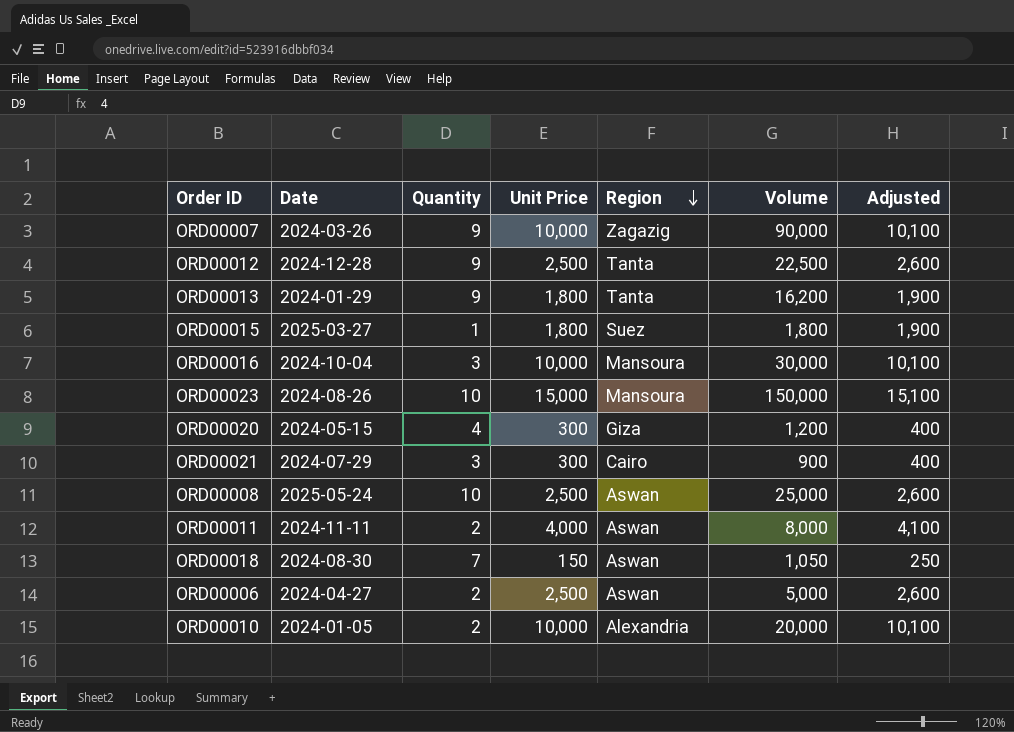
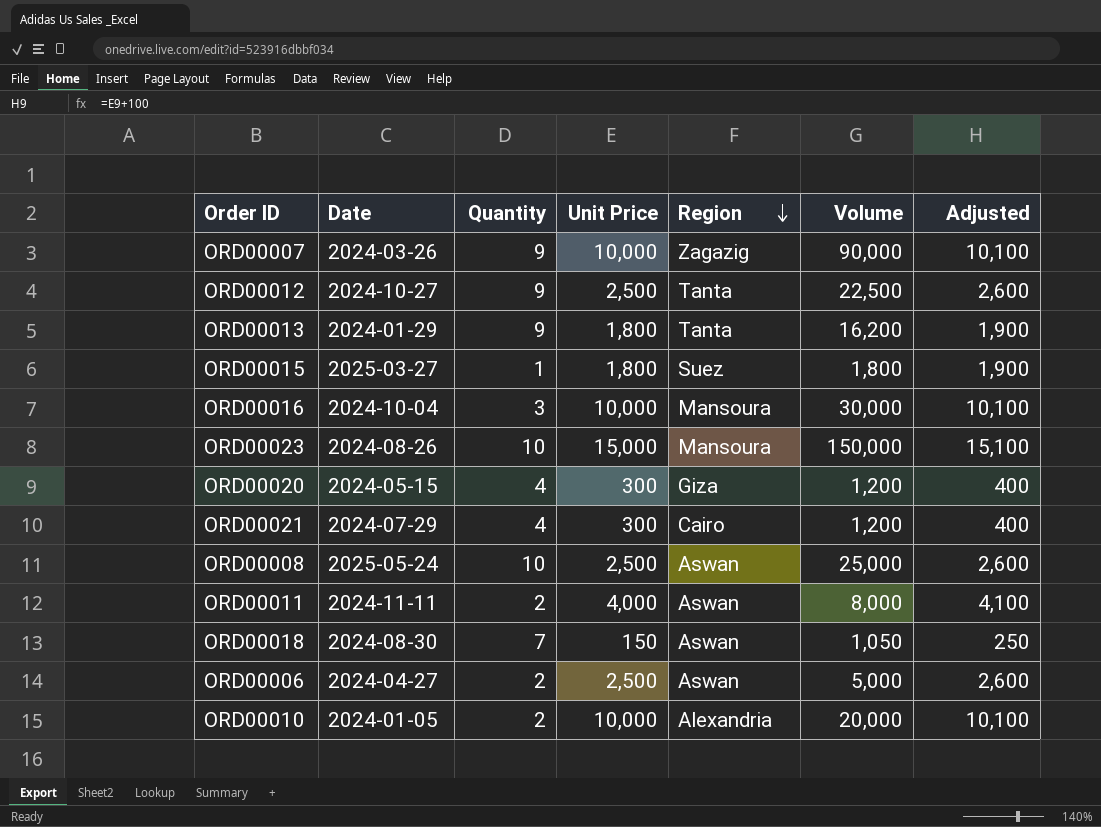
ORD00012 | Date: 2024-12-28 -> 2024-10-27
ORD00021 | Quantity: 3 -> 4
ORD00021 | Volume: 900 -> 1,200

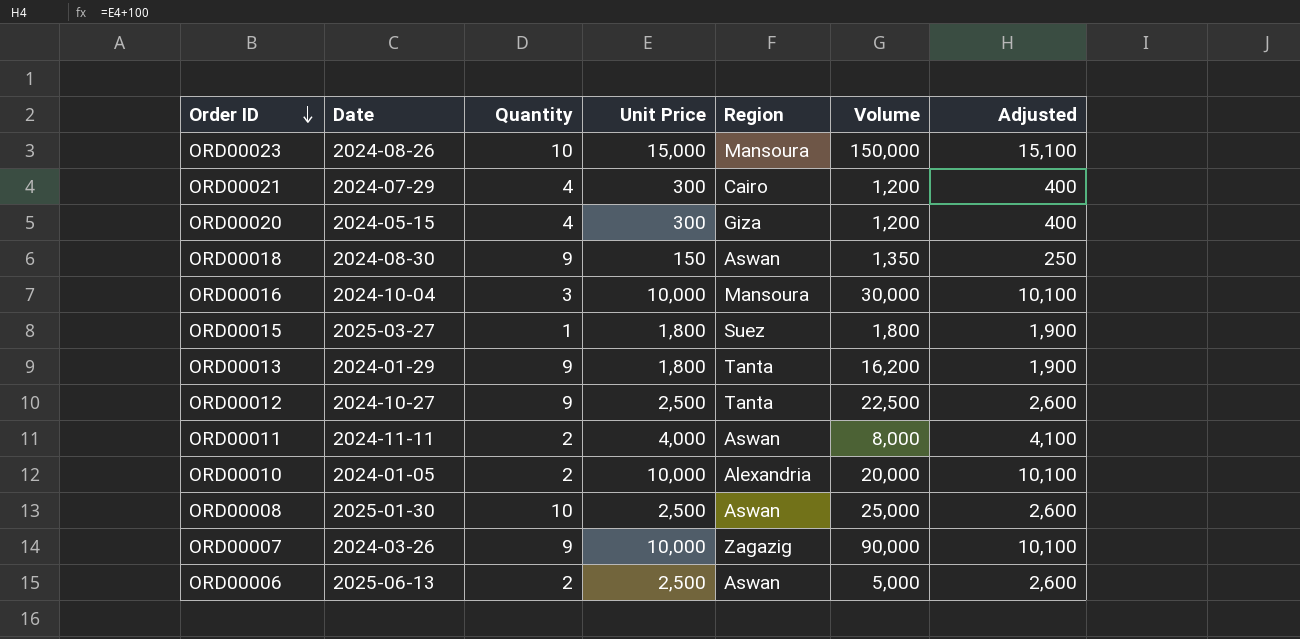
row order: Region descending -> Order ID descending
ORD00018 | Quantity: 7 -> 9
ORD00018 | Volume: 1,050 -> 1,350
ORD00008 | Date: 2025-05-24 -> 2025-01-30
ORD00006 | Date: 2024-04-27 -> 2025-06-13

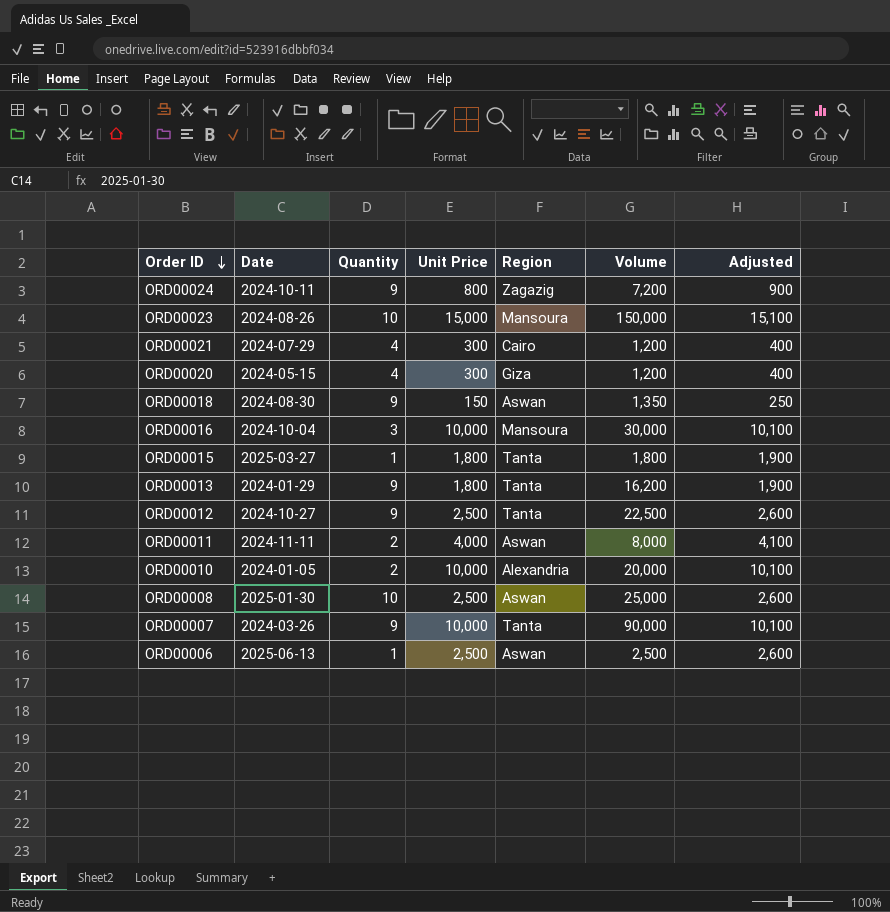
row ORD00024: none -> 2024-10-11 | 9 | 800 | Zagazig | 7,200 | 900
ORD00015 | Region: Suez -> Tanta
ORD00007 | Region: Zagazig -> Tanta
ORD00006 | Quantity: 2 -> 1
ORD00006 | Volume: 5,000 -> 2,500

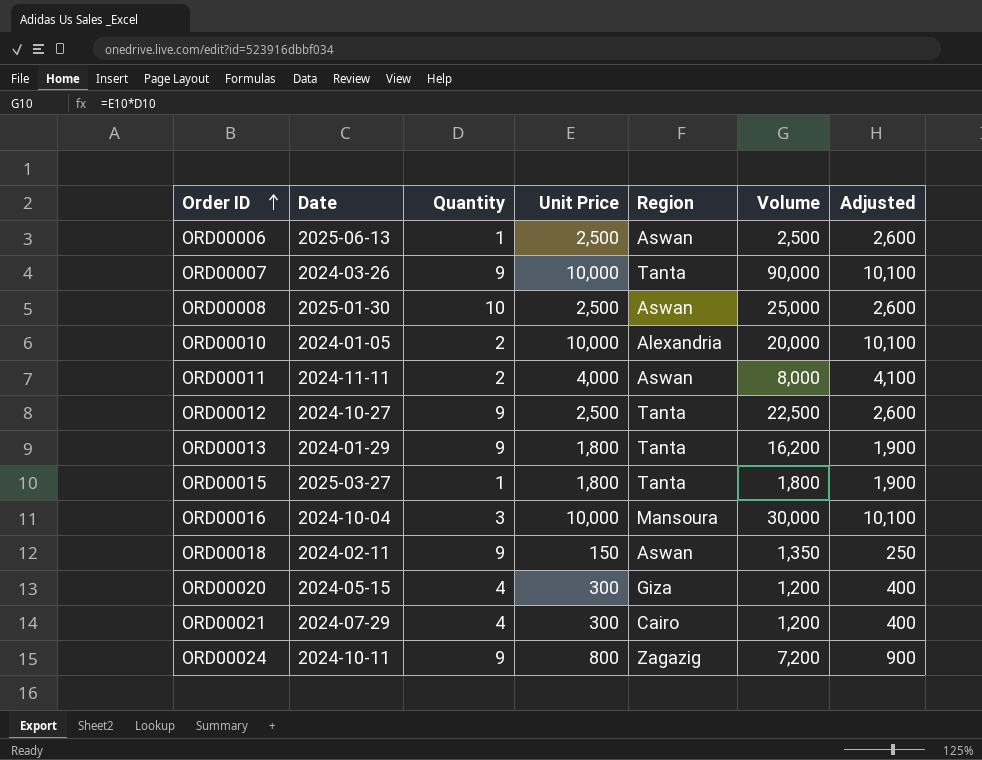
row order: Order ID descending -> Order ID ascending
row ORD00023: 2024-08-26 | 10 | 15,000 | Mansoura | 150,000 | 15,100 -> none
ORD00018 | Date: 2024-08-30 -> 2024-02-11

